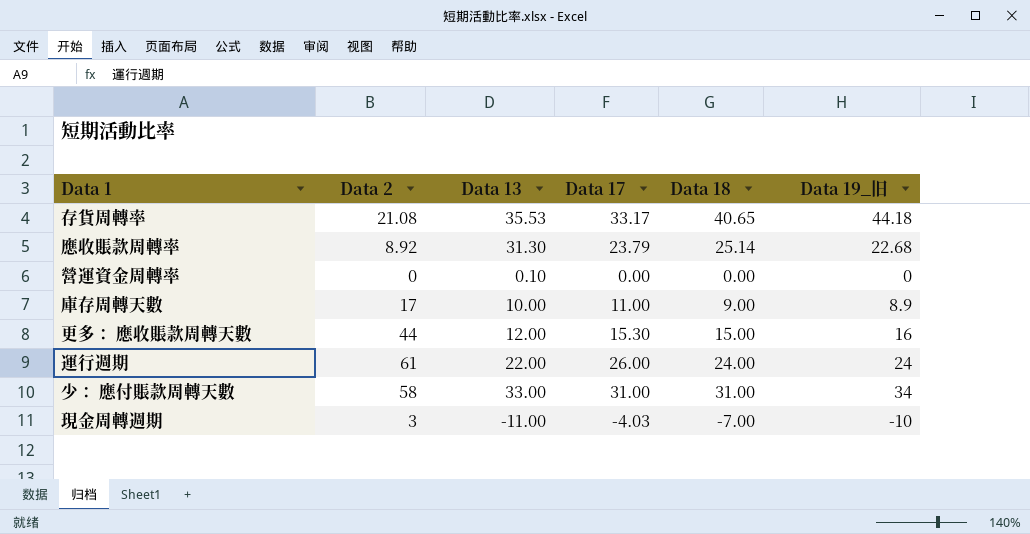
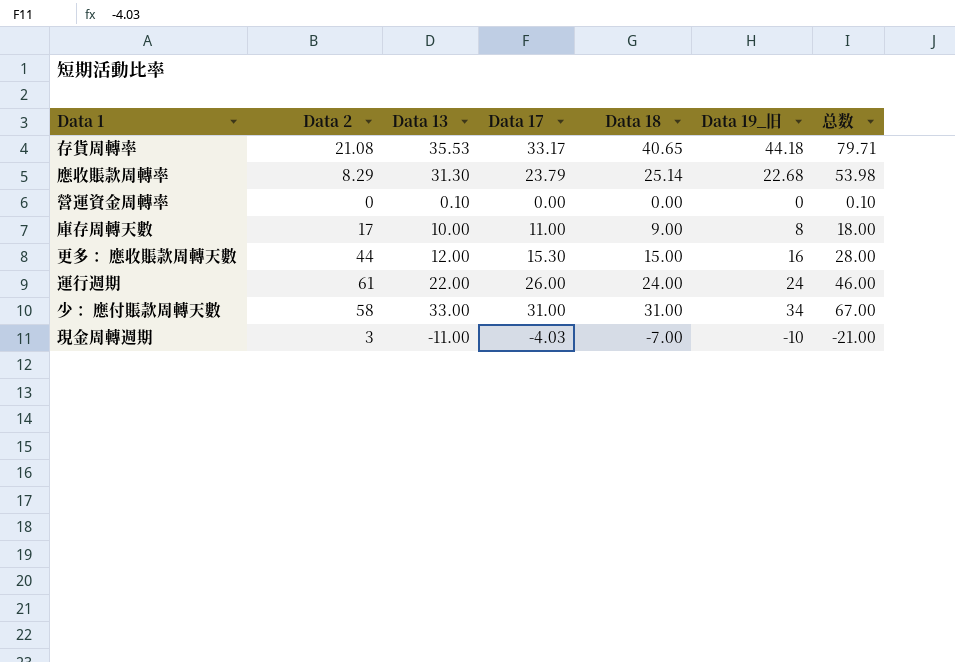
column 总数 | formula: none -> [Data 13] + [Data 19_旧]
應收賬款周轉率 | Data 2: 8.92 -> 8.29
庫存周轉天數 | Data 19_旧: 8.9 -> 8

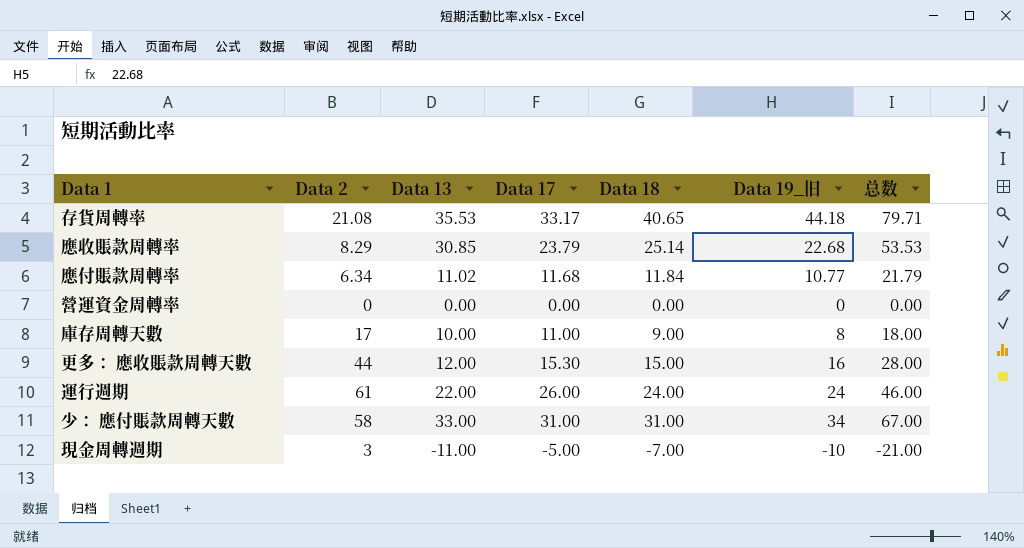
應收賬款周轉率 | Data 13: 31.30 -> 30.85
應收賬款周轉率 | 总数: 53.98 -> 53.53
row 應付賬款周轉率: none -> 6.34 | 11.02 | 11.68 | 11.84 | 10.77 | 21.79
營運資金周轉率 | Data 13: 0.10 -> 0.00
營運資金周轉率 | 总数: 0.10 -> 0.00
現金周轉週期 | Data 17: -4.03 -> -5.00

